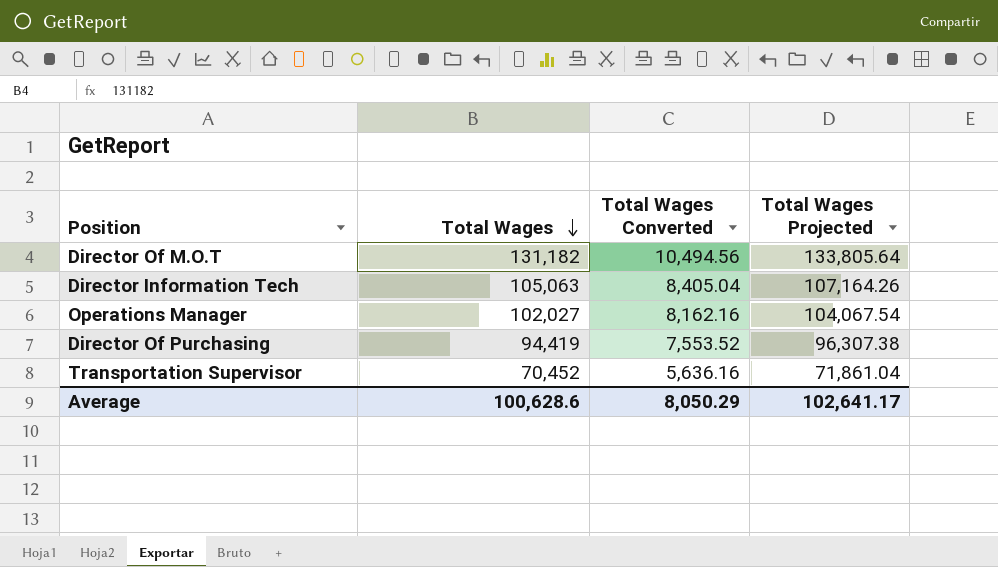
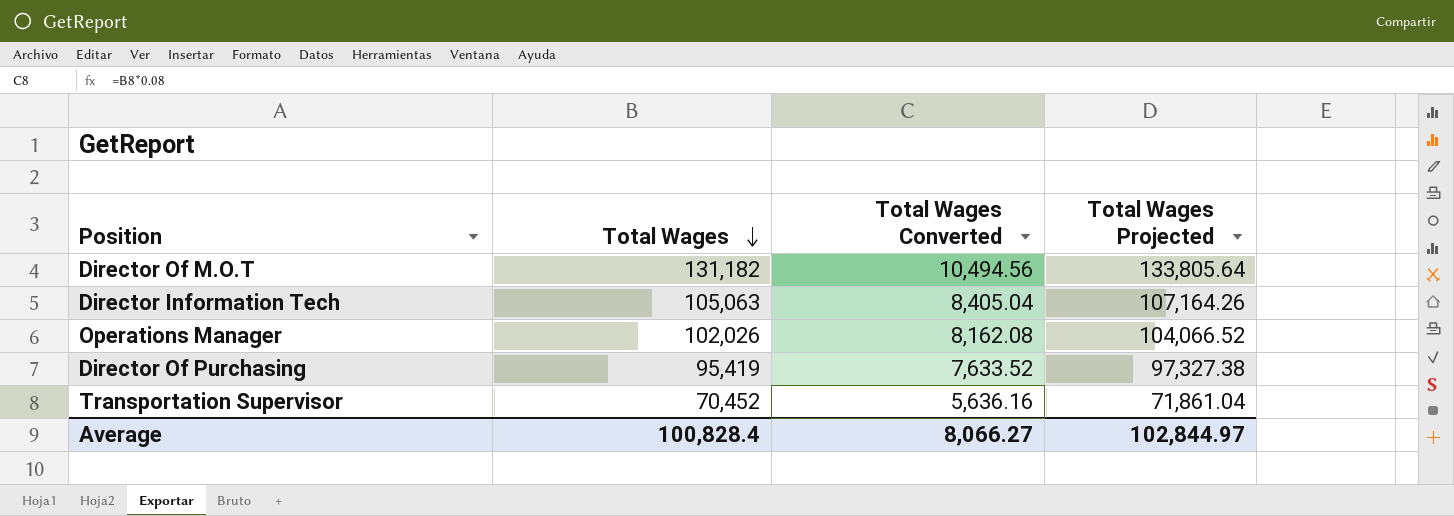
Operations Manager | Total Wages: 102,027 -> 102,026
Operations Manager | Total Wages Converted: 8,162.16 -> 8,162.08
Operations Manager | Total Wages Projected: 104,067.54 -> 104,066.52
Director Of Purchasing | Total Wages: 94,419 -> 95,419
Director Of Purchasing | Total Wages Converted: 7,553.52 -> 7,633.52
Director Of Purchasing | Total Wages Projected: 96,307.38 -> 97,327.38
Average | Total Wages: 100,628.6 -> 100,828.4
Average | Total Wages Converted: 8,050.29 -> 8,066.27
Average | Total Wages Projected: 102,641.17 -> 102,844.97

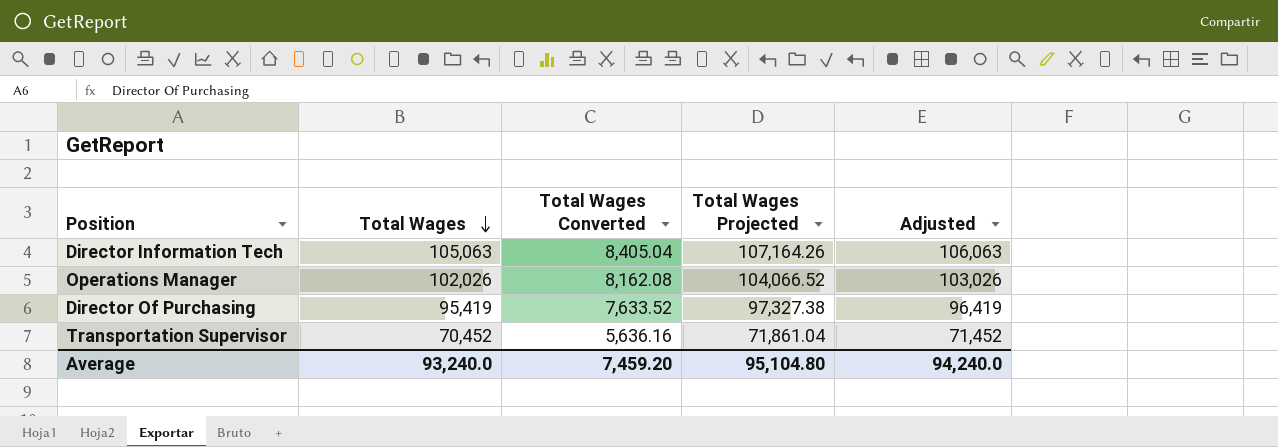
column Adjusted | formula: none -> [Total Wages] + 1000
row Director Of M.O.T: 131,182 | 10,494.56 | 133,805.64 -> none
Average | Total Wages: 100,828.4 -> 93,240.0
Average | Total Wages Converted: 8,066.27 -> 7,459.20
Average | Total Wages Projected: 102,844.97 -> 95,104.80

